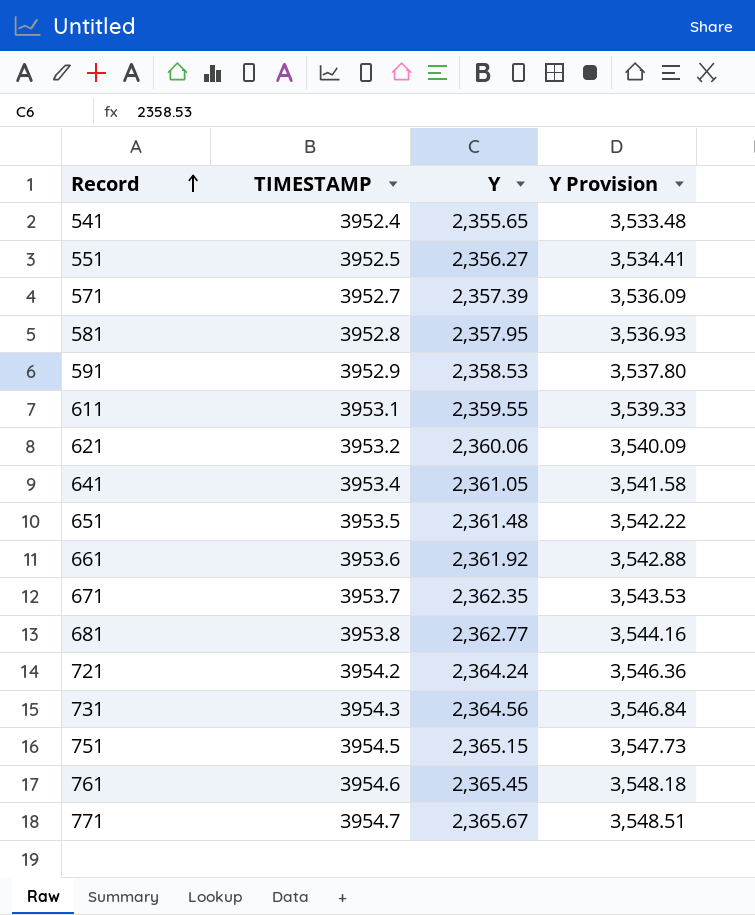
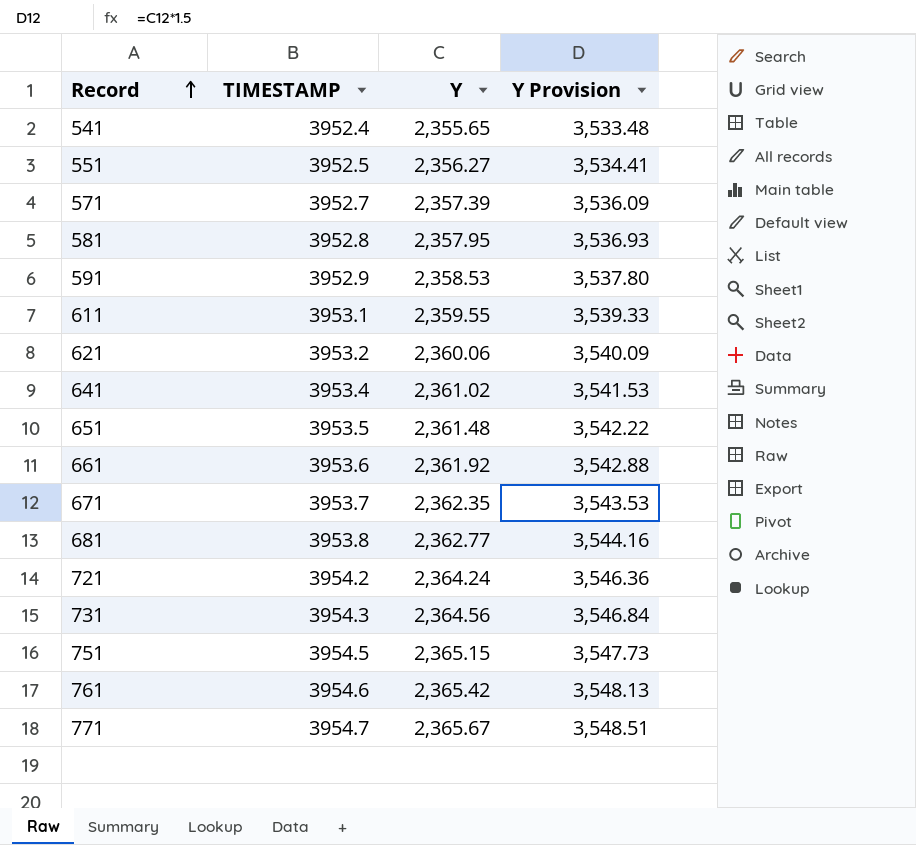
641 | Y: 2,361.05 -> 2,361.02
641 | Y Provision: 3,541.58 -> 3,541.53
761 | Y: 2,365.45 -> 2,365.42
761 | Y Provision: 3,548.18 -> 3,548.13

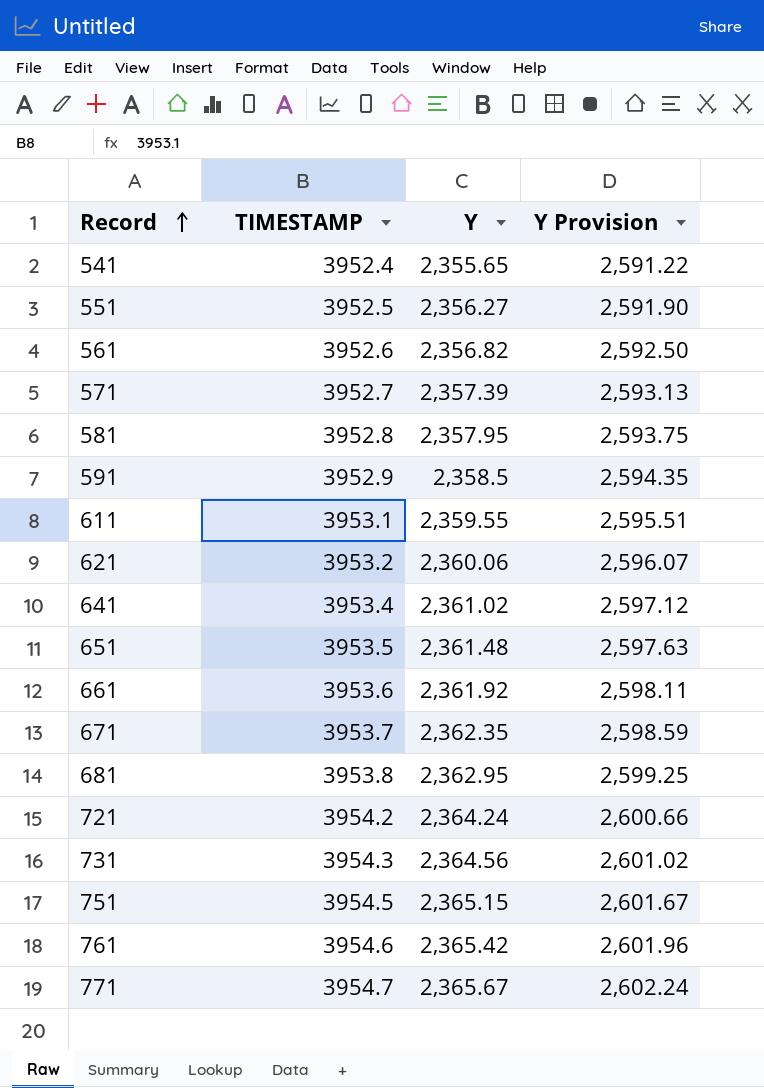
column Y Provision | formula: [Y] * 1.5 -> [Y] * 1.1
row 561: none -> 3952.6 | 2,356.82 | 2,592.50
591 | Y: 2,358.53 -> 2,358.5
681 | Y: 2,362.77 -> 2,362.95

